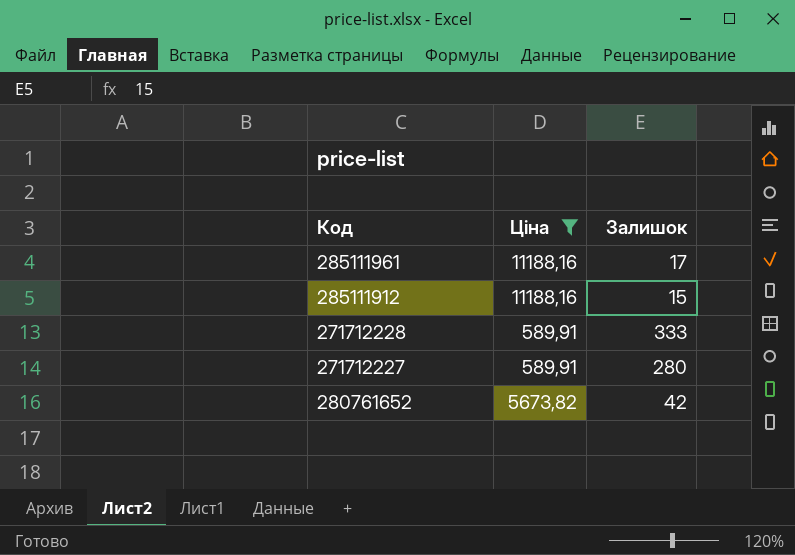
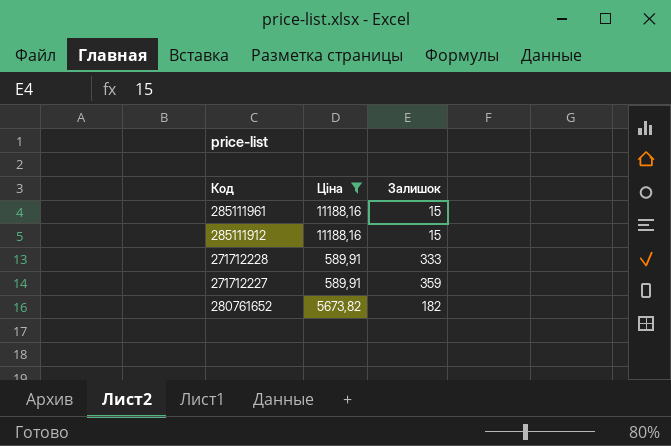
285111961 | Залишок: 17 -> 15
271712227 | Залишок: 280 -> 359
280761652 | Залишок: 42 -> 182

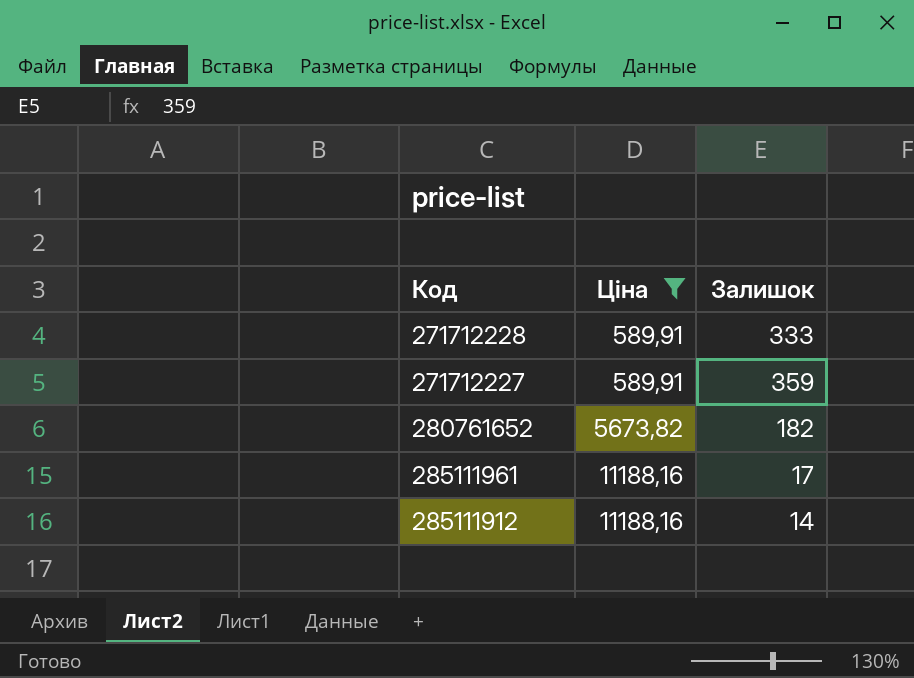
row order: none -> Ціна ascending
285111961 | Залишок: 15 -> 17
285111912 | Залишок: 15 -> 14

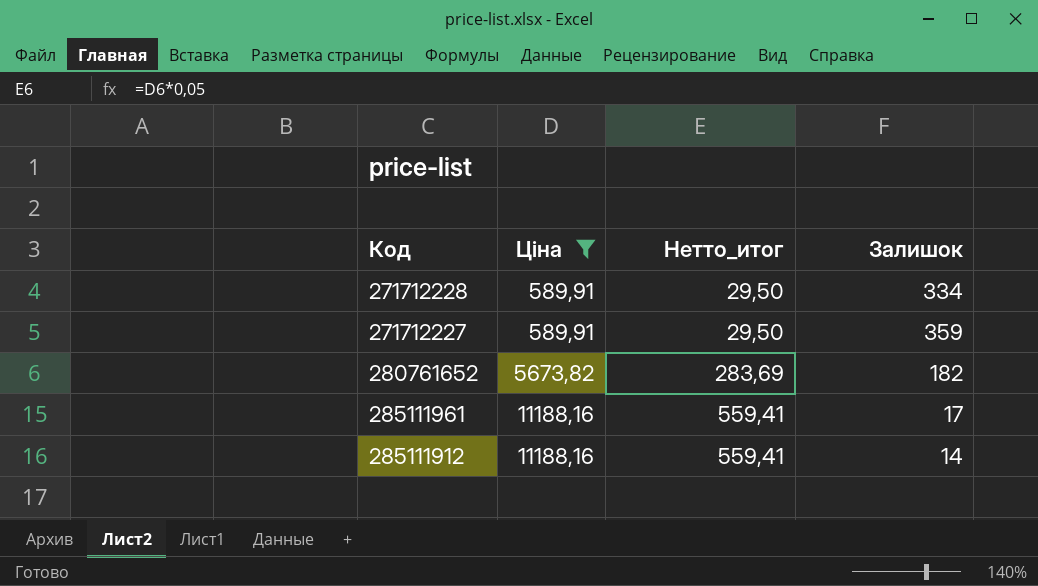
column Нетто_итог | formula: none -> [Ціна] * 0,05
271712228 | Залишок: 333 -> 334

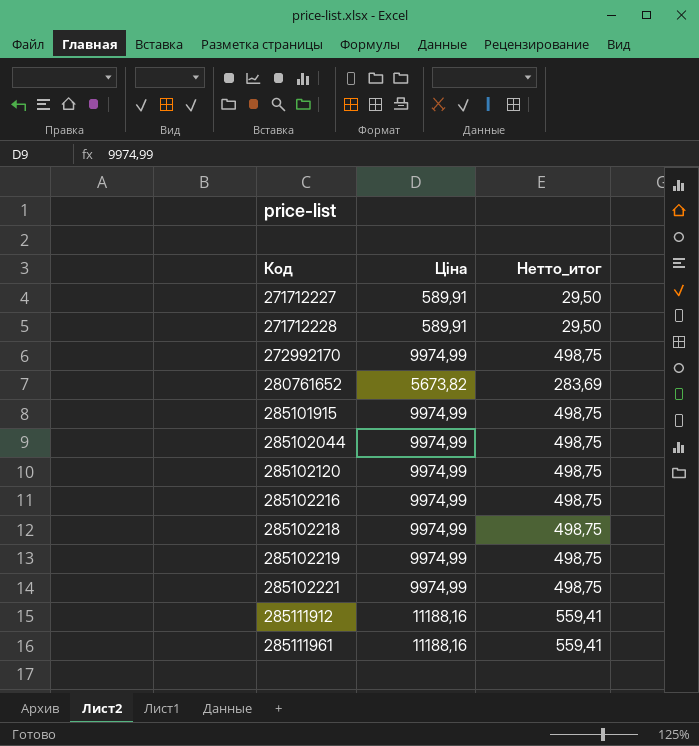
filter: Ціна != 9974,99 -> none
row order: Ціна ascending -> Код ascending
column Залишок | position: 4 -> none

